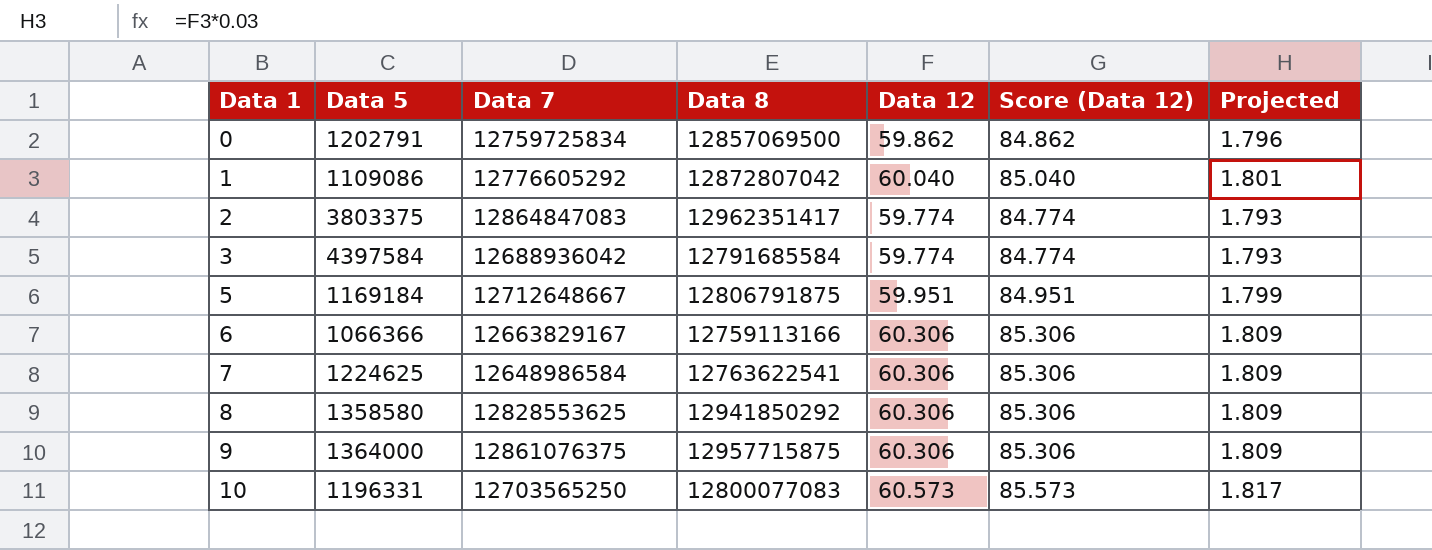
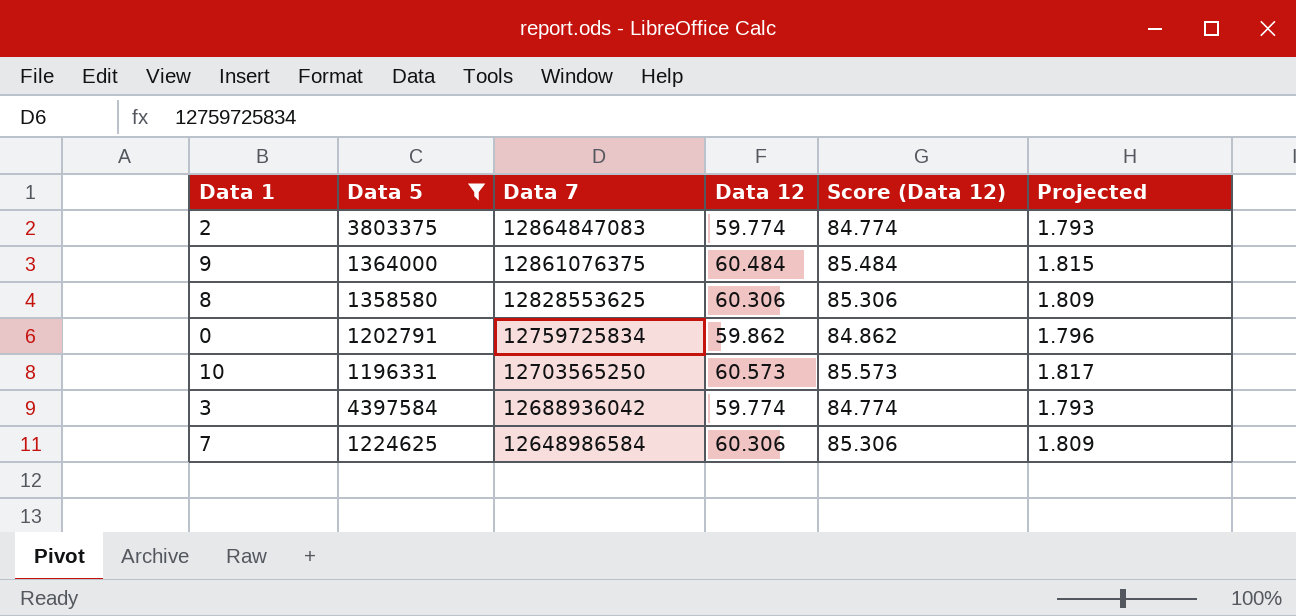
filter: none -> Data 5 >= 1196331
row order: Data 1 ascending -> Data 7 descending
column Data 8 | position: 4 -> none
9 | Data 12: 60.306 -> 60.484
9 | Score (Data 12): 85.306 -> 85.484
9 | Projected: 1.809 -> 1.815

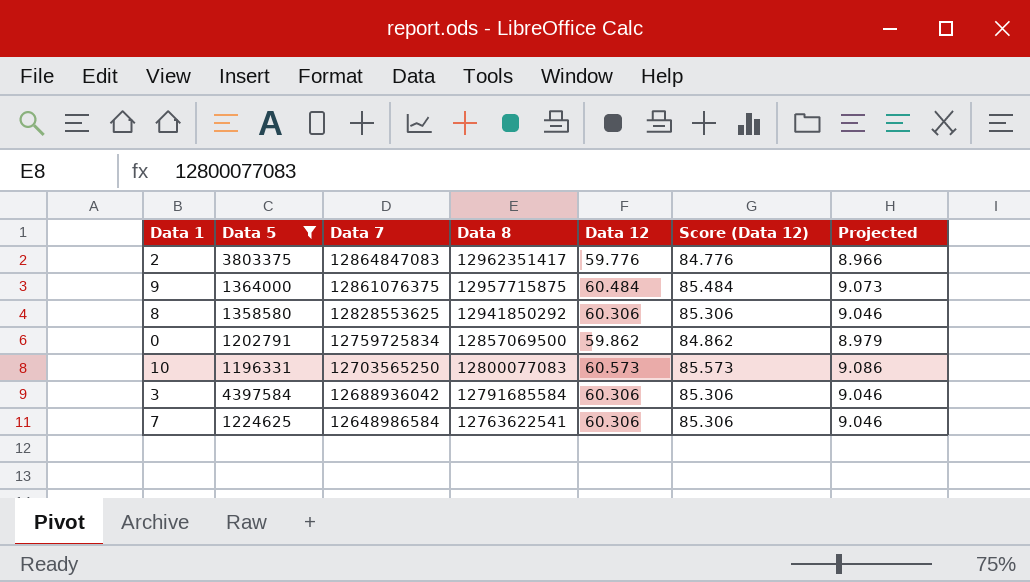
column Data 8 | position: none -> 4
column Projected | formula: [Data 12] * 0.03 -> [Data 12] * 0.15
2 | Data 12: 59.774 -> 59.776
2 | Score (Data 12): 84.774 -> 84.776
3 | Data 12: 59.774 -> 60.306
3 | Score (Data 12): 84.774 -> 85.306

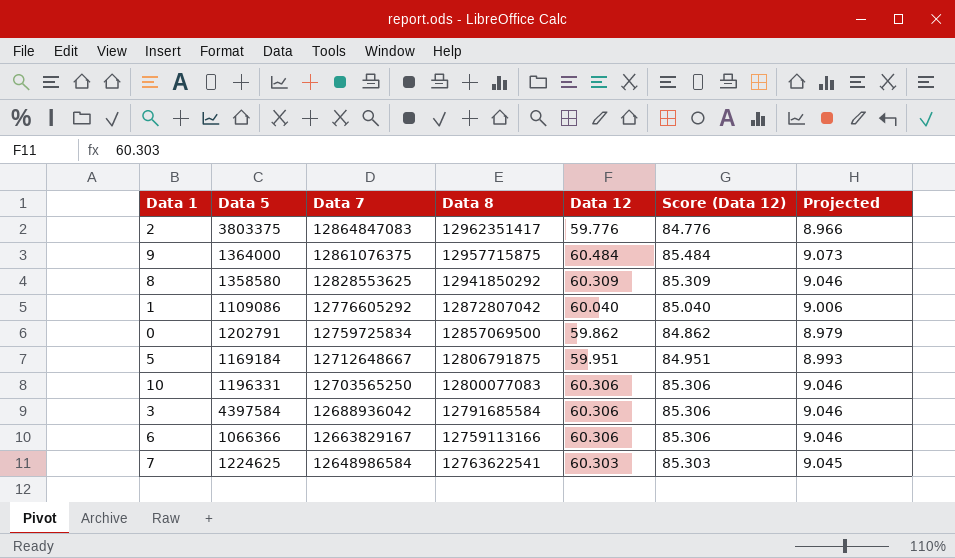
filter: Data 5 >= 1196331 -> none
8 | Data 12: 60.306 -> 60.309
8 | Score (Data 12): 85.306 -> 85.309
10 | Data 12: 60.573 -> 60.306
10 | Score (Data 12): 85.573 -> 85.306
10 | Projected: 9.086 -> 9.046
7 | Data 12: 60.306 -> 60.303
7 | Score (Data 12): 85.306 -> 85.303
7 | Projected: 9.046 -> 9.045

